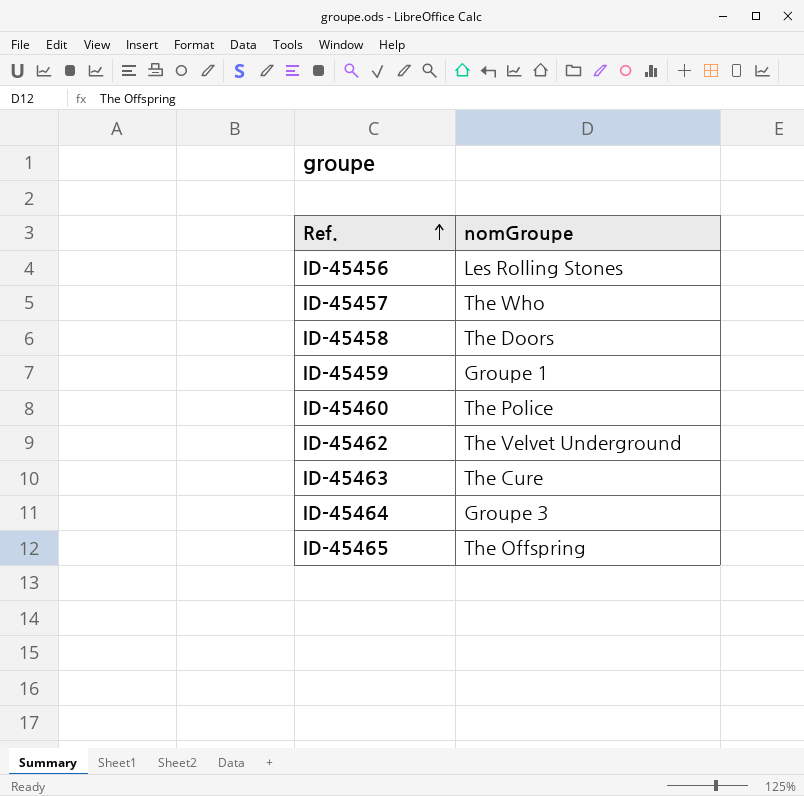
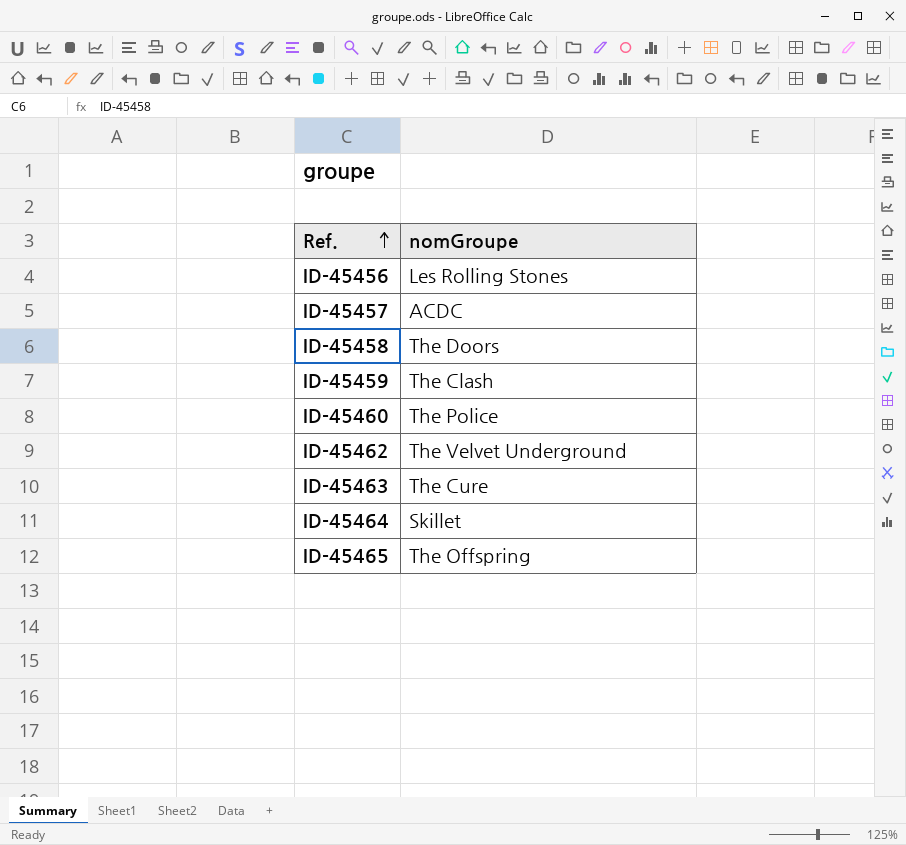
ID-45457 | nomGroupe: The Who -> ACDC
ID-45459 | nomGroupe: Groupe 1 -> The Clash
ID-45464 | nomGroupe: Groupe 3 -> Skillet

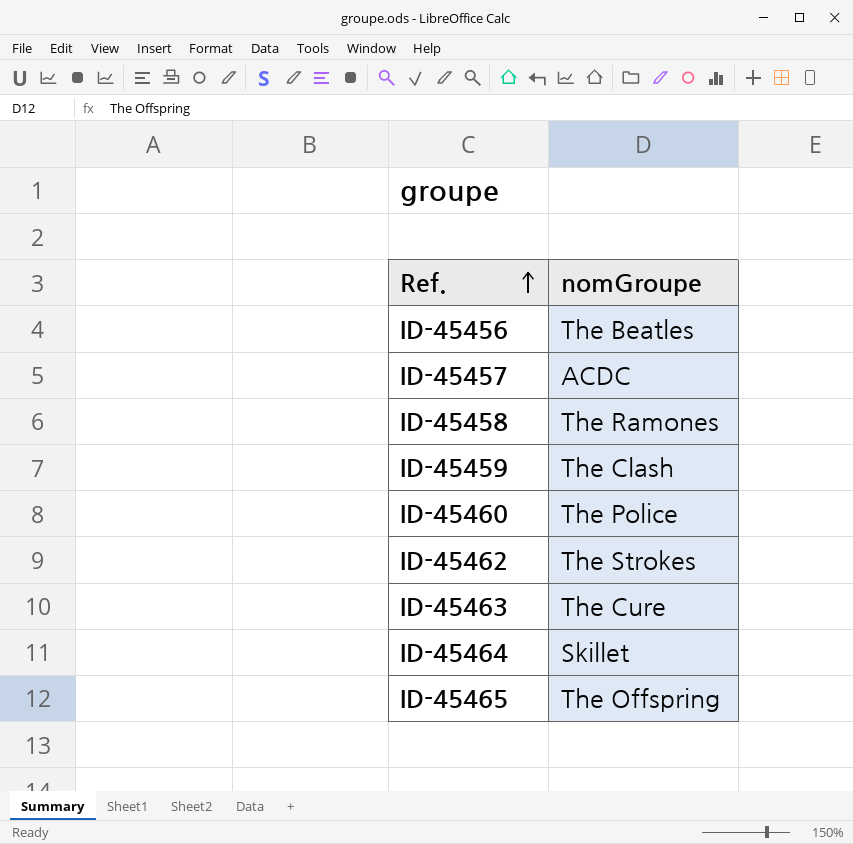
ID-45456 | nomGroupe: Les Rolling Stones -> The Beatles
ID-45458 | nomGroupe: The Doors -> The Ramones
ID-45462 | nomGroupe: The Velvet Underground -> The Strokes

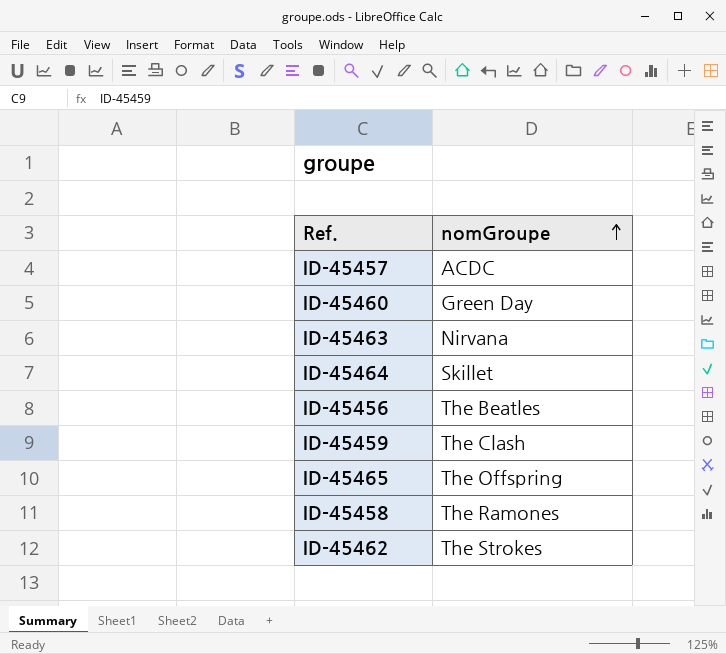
row order: Ref. ascending -> nomGroupe ascending
ID-45460 | nomGroupe: The Police -> Green Day
ID-45463 | nomGroupe: The Cure -> Nirvana

